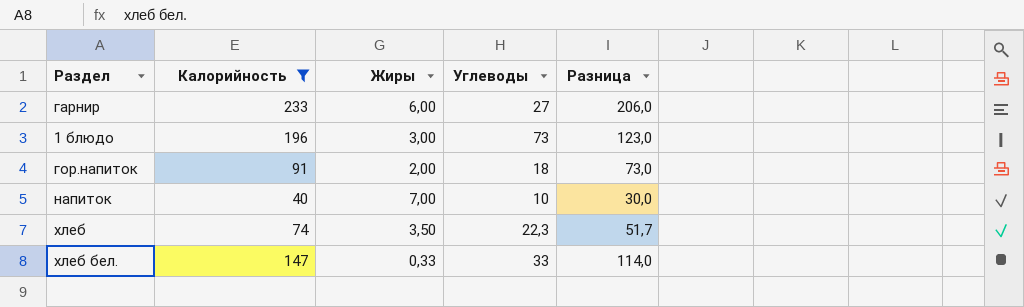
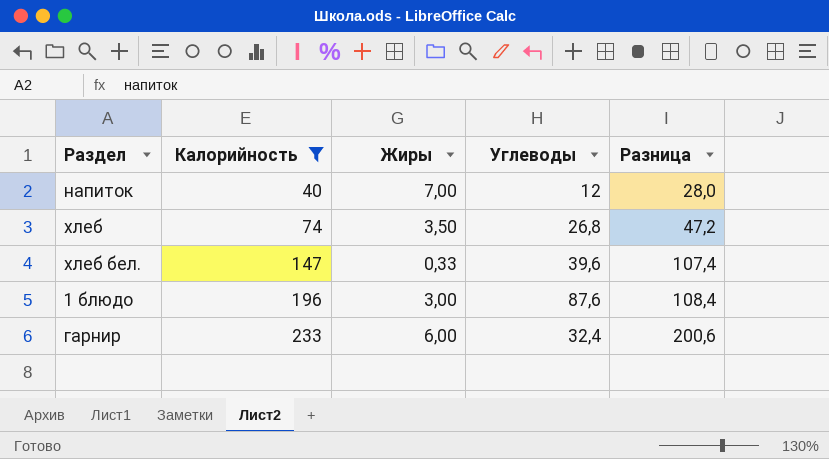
row order: none -> Калорийность ascending
row гор.напиток: 91 | 2,00 | 18 | 73,0 -> none
напиток | Углеводы: 10 -> 12
напиток | Разница: 30,0 -> 28,0
хлеб | Углеводы: 22,3 -> 26,8
хлеб | Разница: 51,7 -> 47,2
хлеб бел. | Углеводы: 33 -> 39,6
хлеб бел. | Разница: 114,0 -> 107,4
1 блюдо | Углеводы: 73 -> 87,6
1 блюдо | Разница: 123,0 -> 108,4
гарнир | Углеводы: 27 -> 32,4
гарнир | Разница: 206,0 -> 200,6

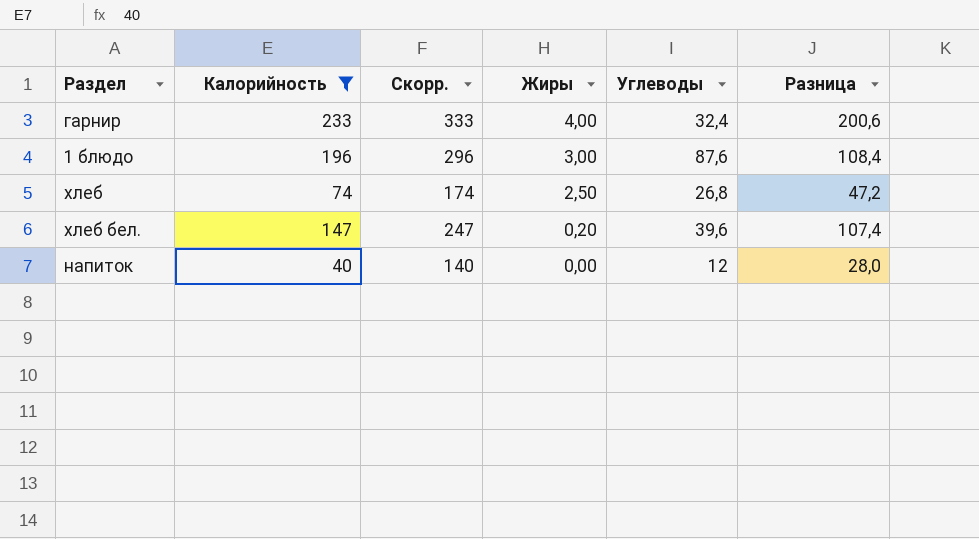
row order: Калорийность ascending -> Жиры descending
column Скорр. | formula: none -> [Калорийность] + 100
гарнир | Жиры: 6,00 -> 4,00
хлеб | Жиры: 3,50 -> 2,50
хлеб бел. | Жиры: 0,33 -> 0,20
напиток | Жиры: 7,00 -> 0,00

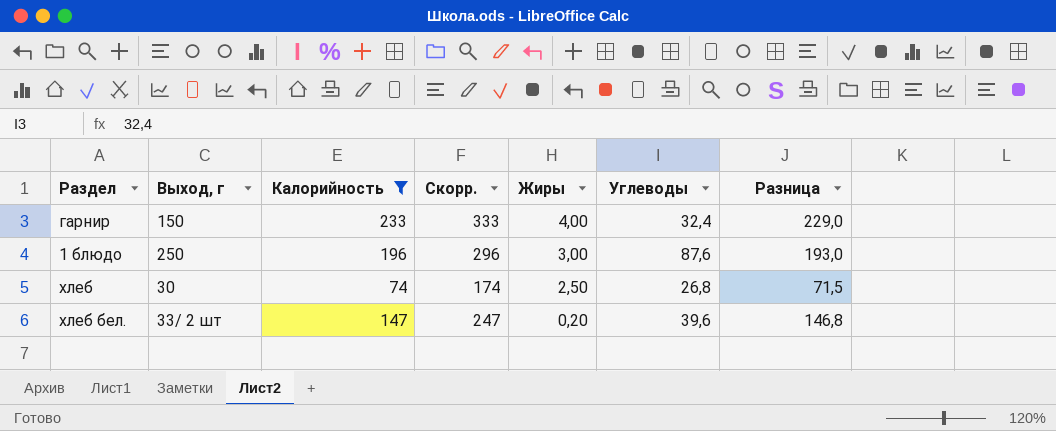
column Выход, г | position: none -> 2
column Разница | formula: [Калорийность] - [Углеводы] -> [Калорийность] - [Жиры]
row напиток: 40 | 140 | 0,00 | 12 | 28,0 -> none

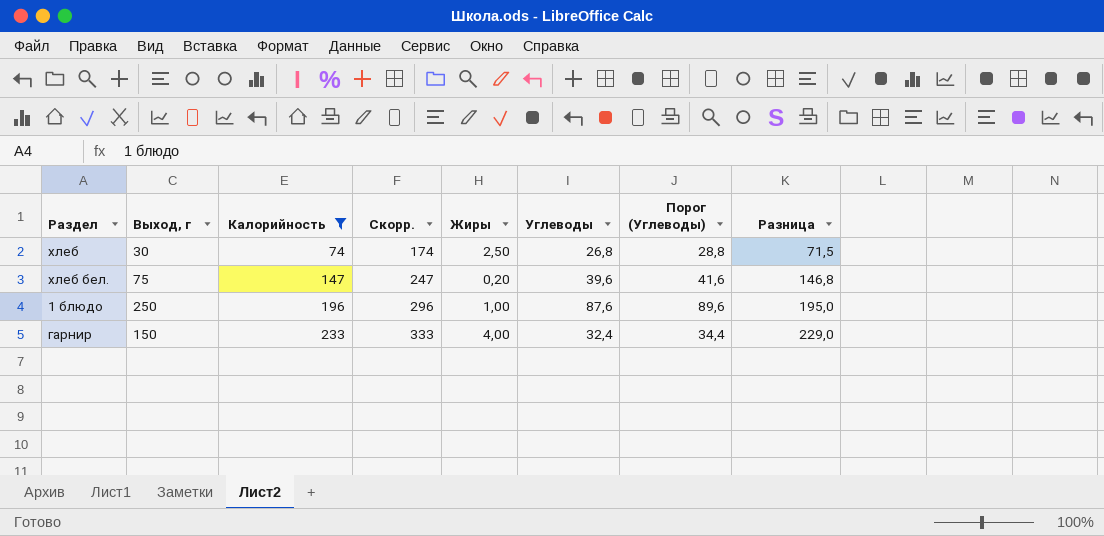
row order: Жиры descending -> Калорийность ascending
column Порог (Углеводы) | formula: none -> [Углеводы] + 2
хлеб бел. | Выход, г: 33/ 2 шт -> 75
1 блюдо | Жиры: 3,00 -> 1,00
1 блюдо | Разница: 193,0 -> 195,0

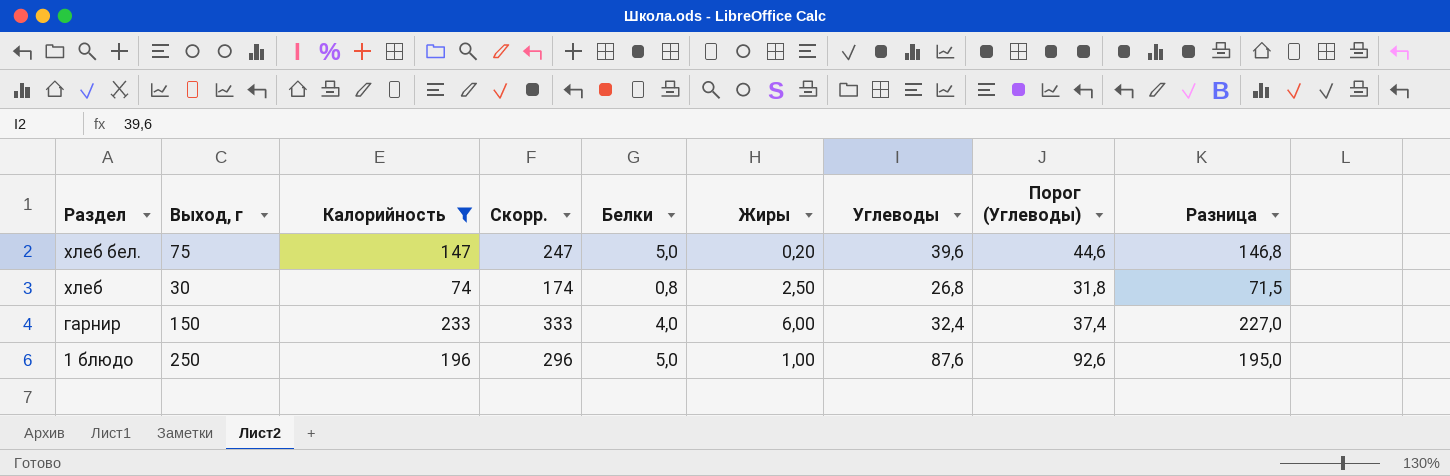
row order: Калорийность ascending -> Раздел descending
column Белки | position: none -> 5
column Порог (Углеводы) | formula: [Углеводы] + 2 -> [Углеводы] + 5
гарнир | Жиры: 4,00 -> 6,00
гарнир | Разница: 229,0 -> 227,0

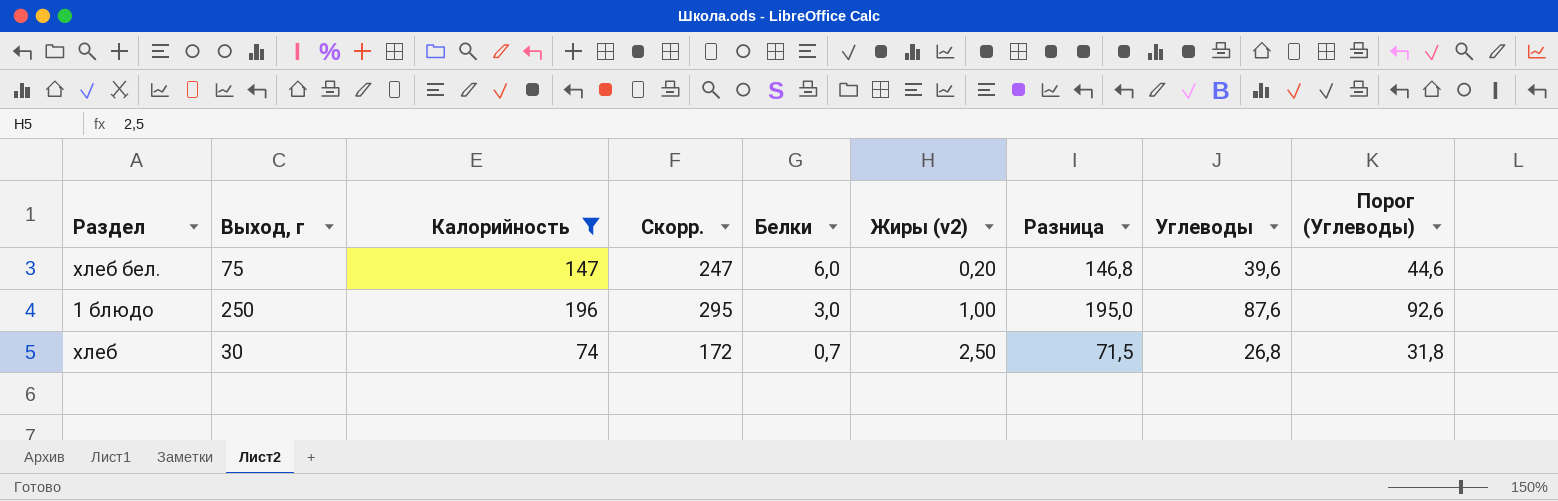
row order: Раздел descending -> Белки descending
column Скорр. | formula: [Калорийность] + 100 -> [Разница] + 100
column name: Жиры -> Жиры (v2)
column Разница | position: 9 -> 7
row гарнир: 150 | 233 | 333 | 4,0 | 6,00 | 32,4 | 37,4 | 227,0 -> none
хлеб бел. | Белки: 5,0 -> 6,0
1 блюдо | Белки: 5,0 -> 3,0
хлеб | Белки: 0,8 -> 0,7

